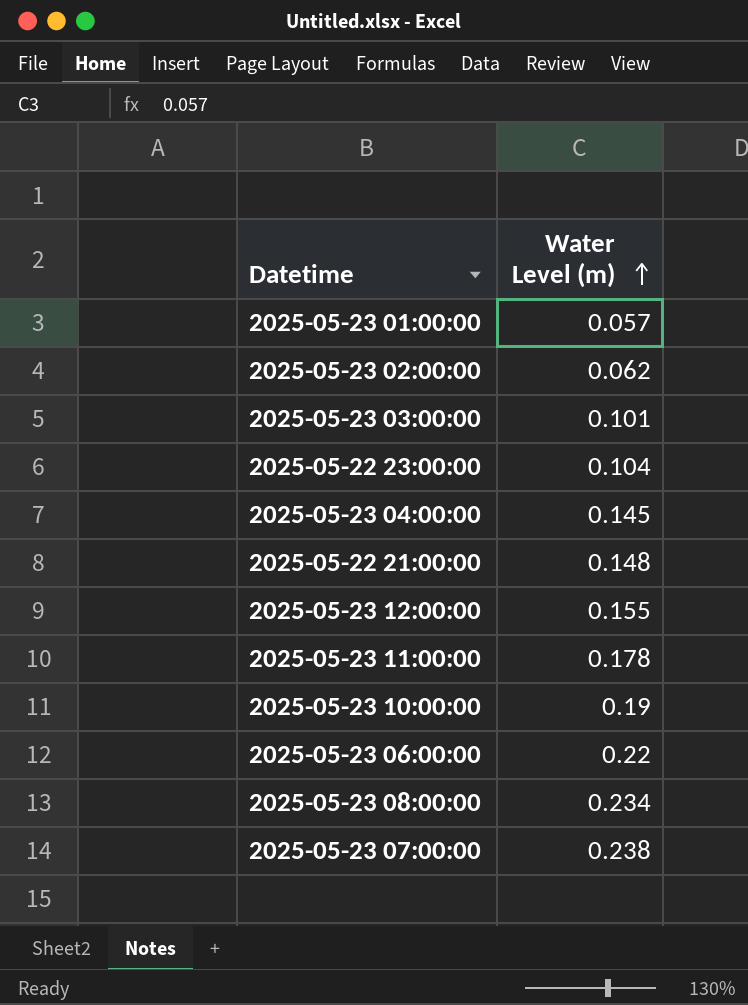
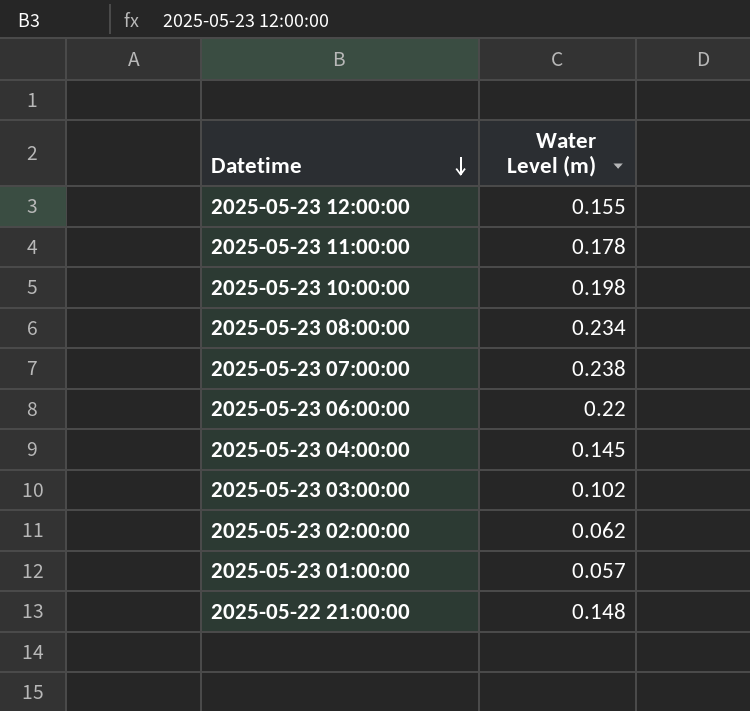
row order: Water Level (m) ascending -> Datetime descending
row 2025-05-22 23:00:00: 0.104 -> none
2025-05-23 10:00:00 | Water Level (m): 0.19 -> 0.198
2025-05-23 03:00:00 | Water Level (m): 0.101 -> 0.102

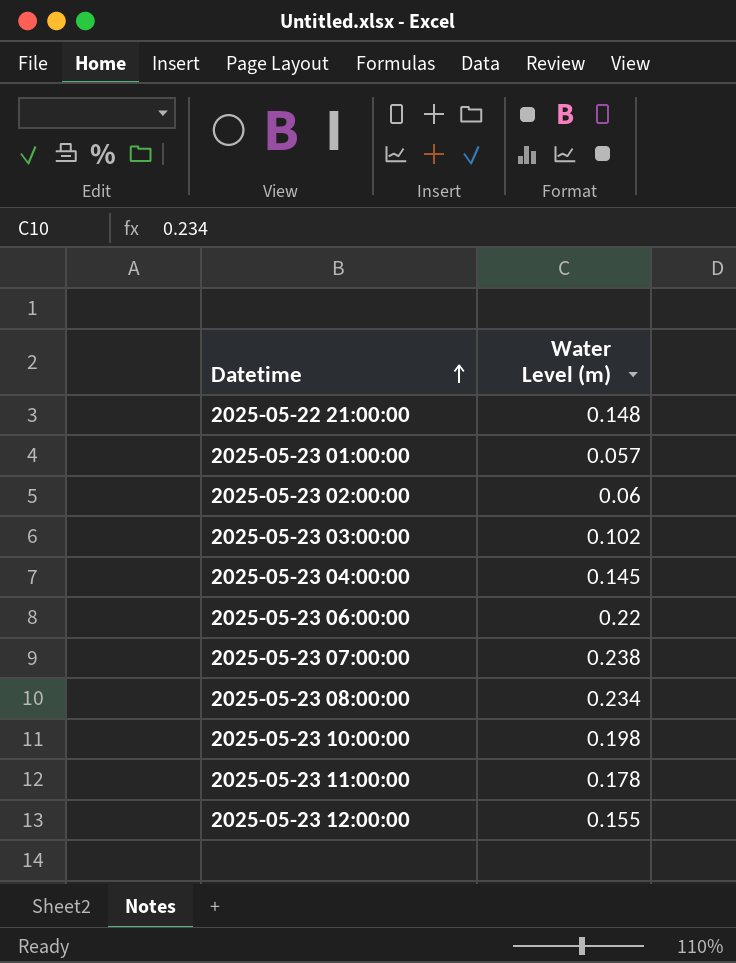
row order: Datetime descending -> Datetime ascending
2025-05-23 02:00:00 | Water Level (m): 0.062 -> 0.06

